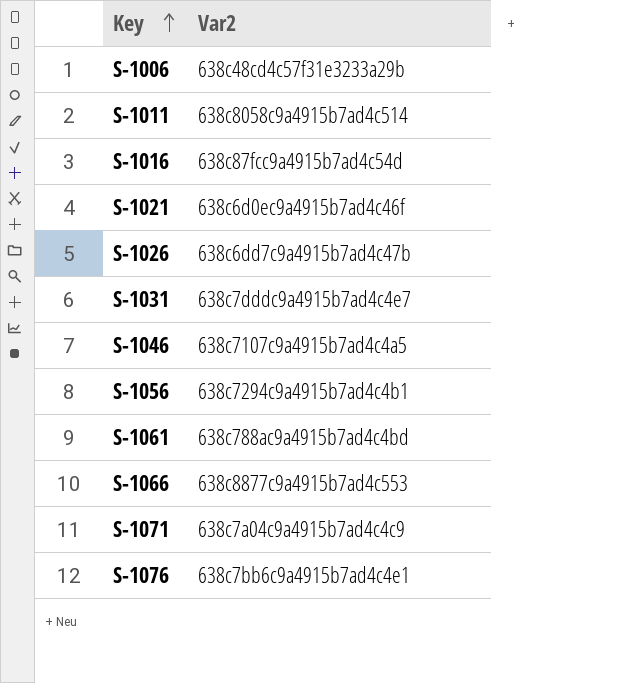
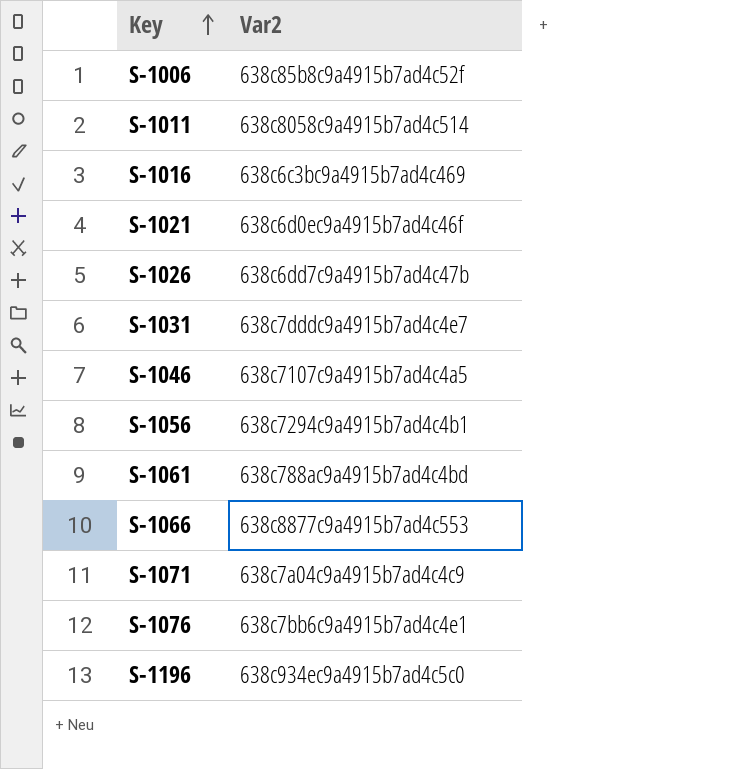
S-1006 | Var2: 638c48cd4c57f31e3233a29b -> 638c85b8c9a4915b7ad4c52f
S-1016 | Var2: 638c87fcc9a4915b7ad4c54d -> 638c6c3bc9a4915b7ad4c469
row S-1196: none -> 638c934ec9a4915b7ad4c5c0

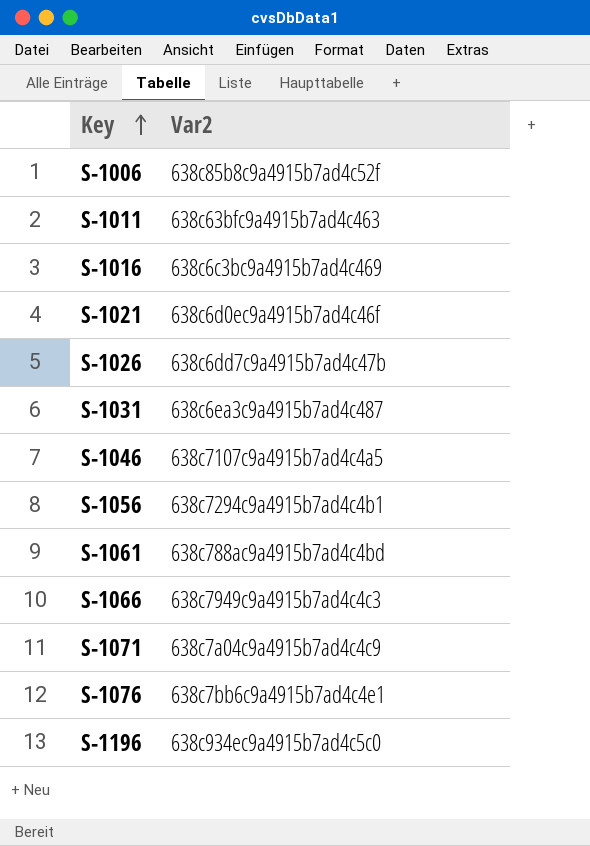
S-1011 | Var2: 638c8058c9a4915b7ad4c514 -> 638c63bfc9a4915b7ad4c463
S-1031 | Var2: 638c7dddc9a4915b7ad4c4e7 -> 638c6ea3c9a4915b7ad4c487
S-1066 | Var2: 638c8877c9a4915b7ad4c553 -> 638c7949c9a4915b7ad4c4c3

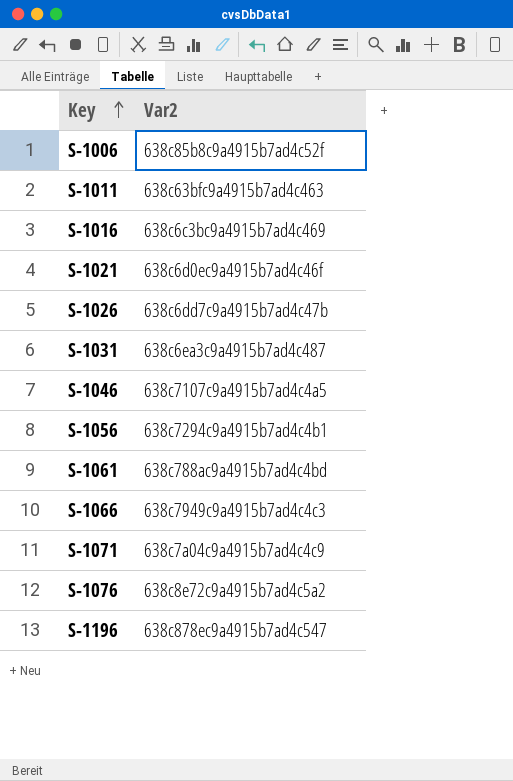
S-1076 | Var2: 638c7bb6c9a4915b7ad4c4e1 -> 638c8e72c9a4915b7ad4c5a2
S-1196 | Var2: 638c934ec9a4915b7ad4c5c0 -> 638c878ec9a4915b7ad4c547

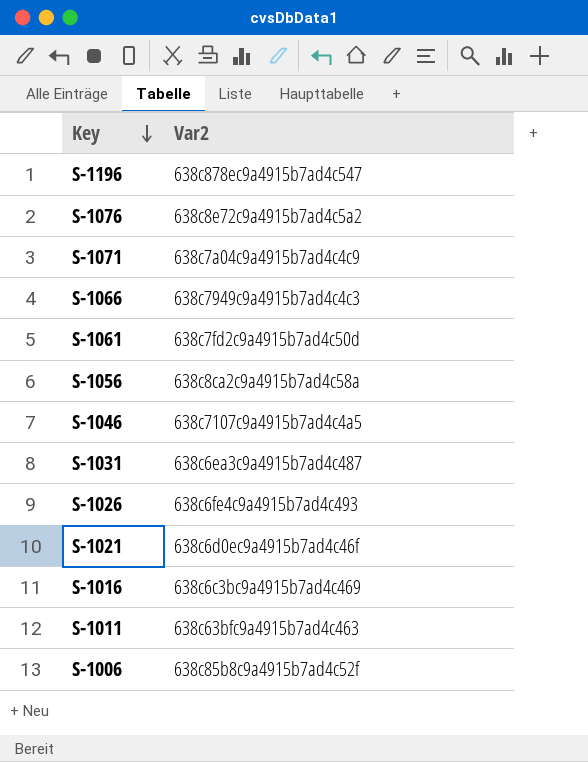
row order: Key ascending -> Key descending
S-1061 | Var2: 638c788ac9a4915b7ad4c4bd -> 638c7fd2c9a4915b7ad4c50d
S-1056 | Var2: 638c7294c9a4915b7ad4c4b1 -> 638c8ca2c9a4915b7ad4c58a
S-1026 | Var2: 638c6dd7c9a4915b7ad4c47b -> 638c6fe4c9a4915b7ad4c493

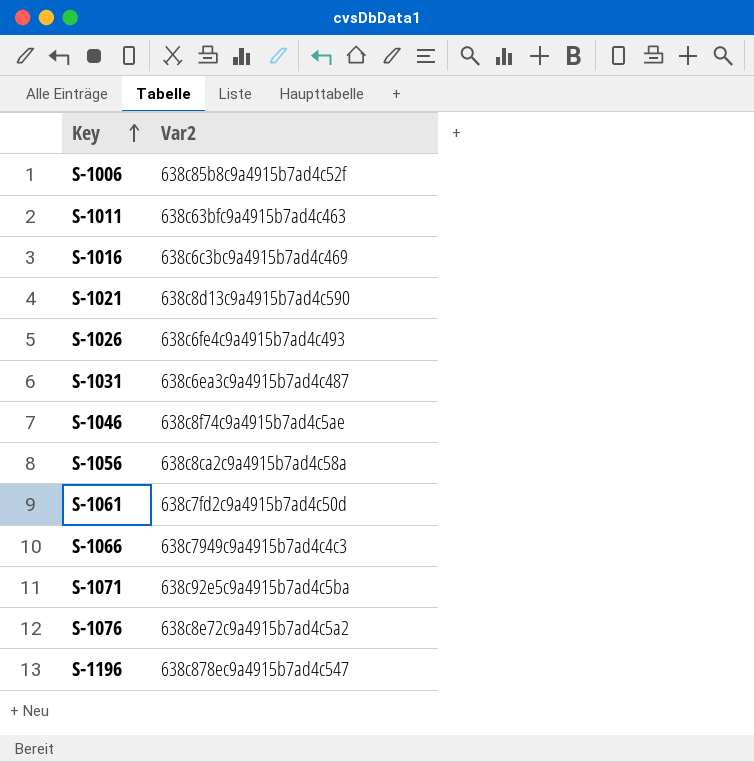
row order: Key descending -> Key ascending
S-1021 | Var2: 638c6d0ec9a4915b7ad4c46f -> 638c8d13c9a4915b7ad4c590
S-1046 | Var2: 638c7107c9a4915b7ad4c4a5 -> 638c8f74c9a4915b7ad4c5ae
S-1071 | Var2: 638c7a04c9a4915b7ad4c4c9 -> 638c92e5c9a4915b7ad4c5ba

